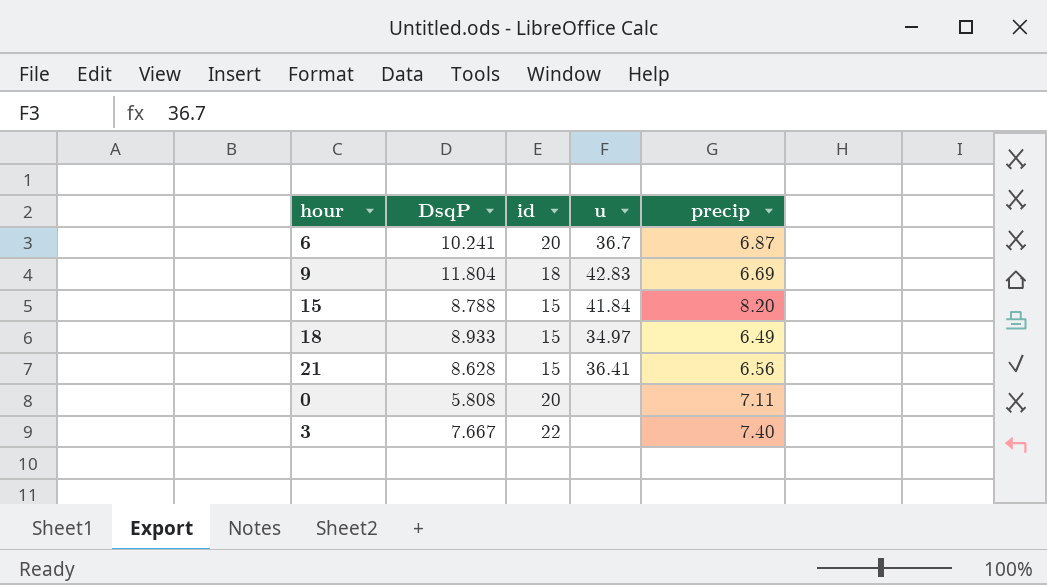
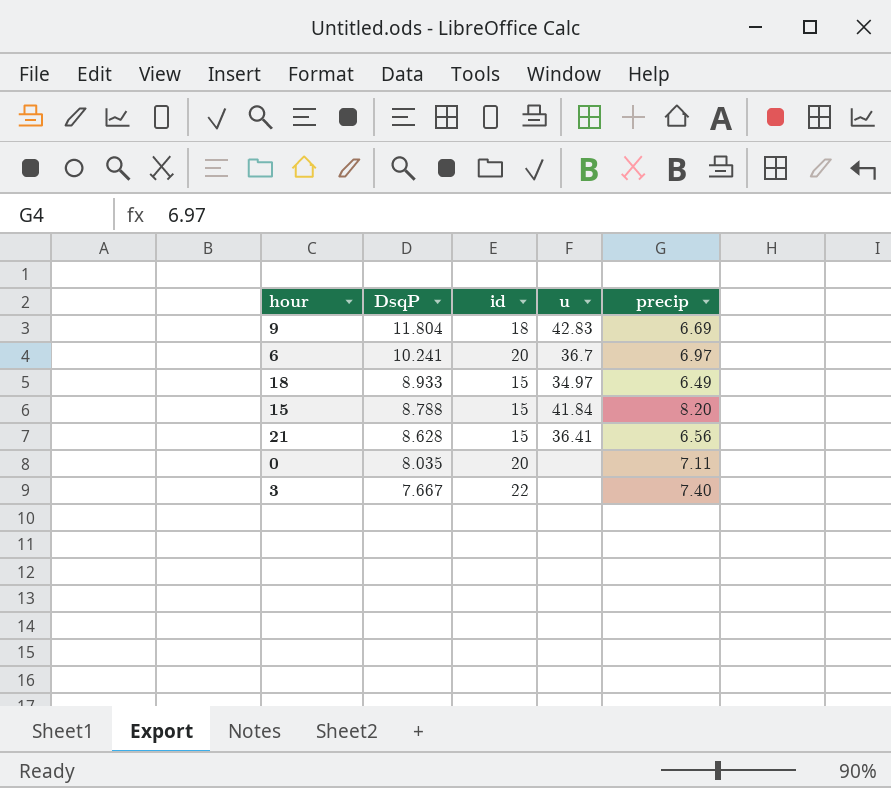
row order: none -> DsqP descending
6 | precip: 6.87 -> 6.97
0 | DsqP: 5.808 -> 8.035

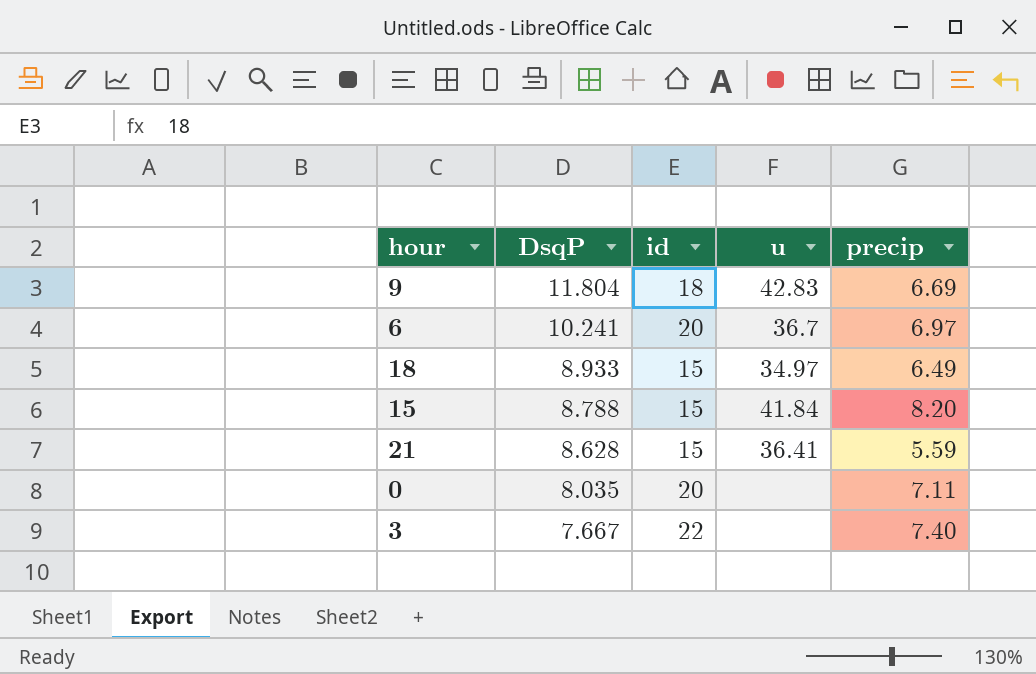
21 | precip: 6.56 -> 5.59

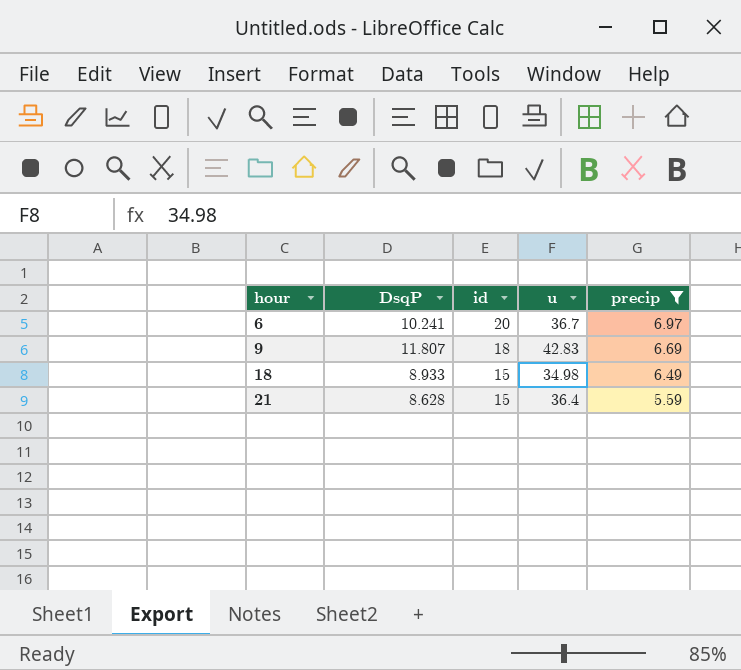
filter: none -> precip <= 6.97
row order: DsqP descending -> hour ascending
9 | DsqP: 11.804 -> 11.807
18 | u: 34.97 -> 34.98
21 | u: 36.41 -> 36.4

